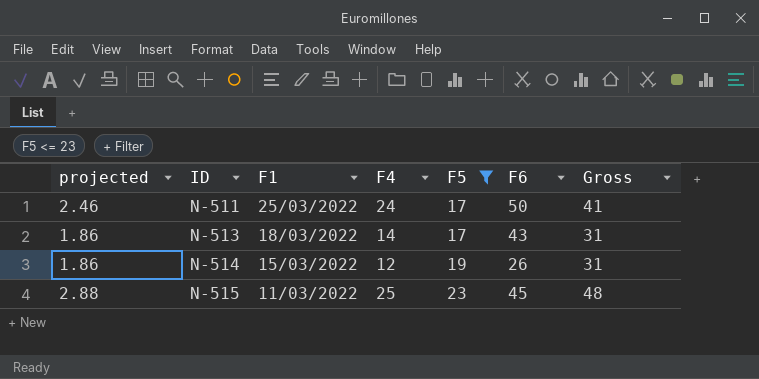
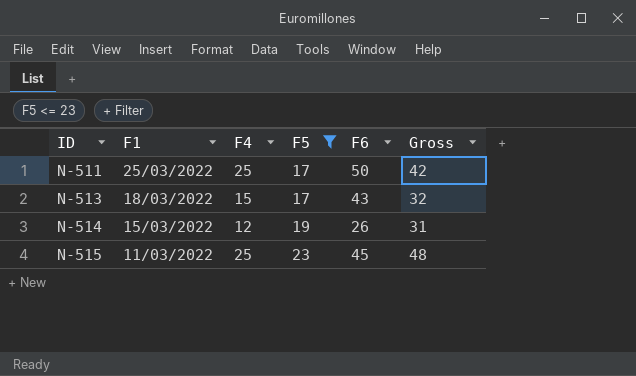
column projected | formula: [Gross] * 0.06 -> none
N-511 | F4: 24 -> 25
N-511 | Gross: 41 -> 42
N-513 | F4: 14 -> 15
N-513 | Gross: 31 -> 32

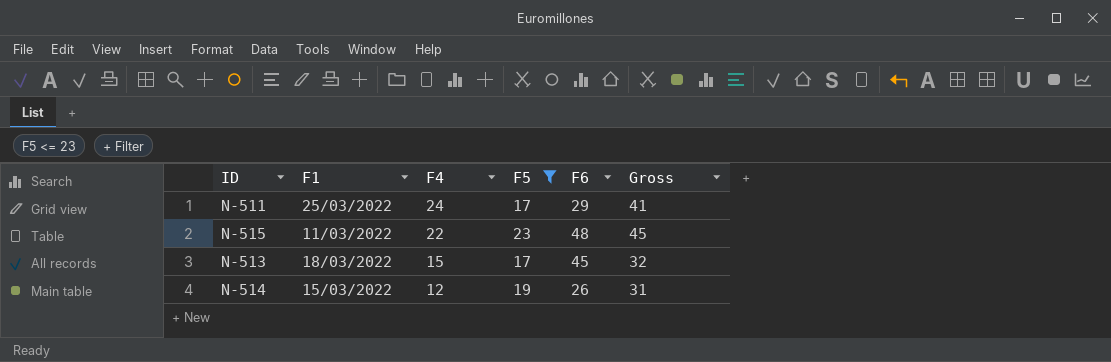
row order: ID ascending -> F4 descending
N-511 | F4: 25 -> 24
N-511 | F6: 50 -> 29
N-511 | Gross: 42 -> 41
N-515 | F4: 25 -> 22
N-515 | F6: 45 -> 48
N-515 | Gross: 48 -> 45
N-513 | F6: 43 -> 45

